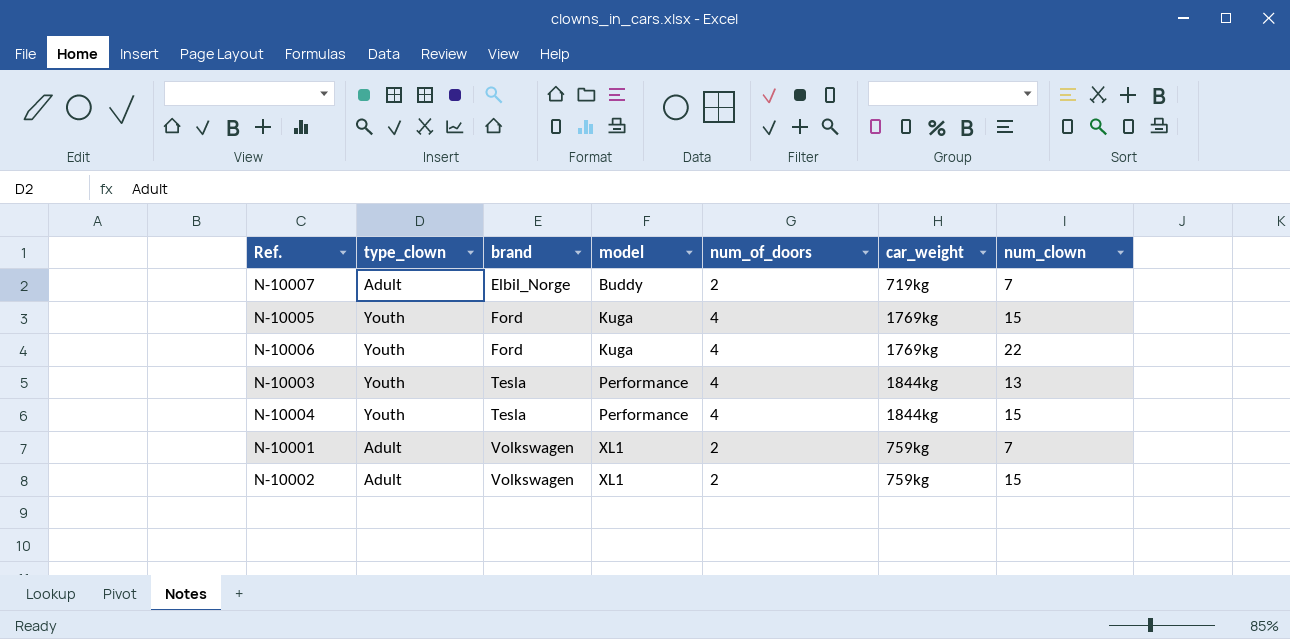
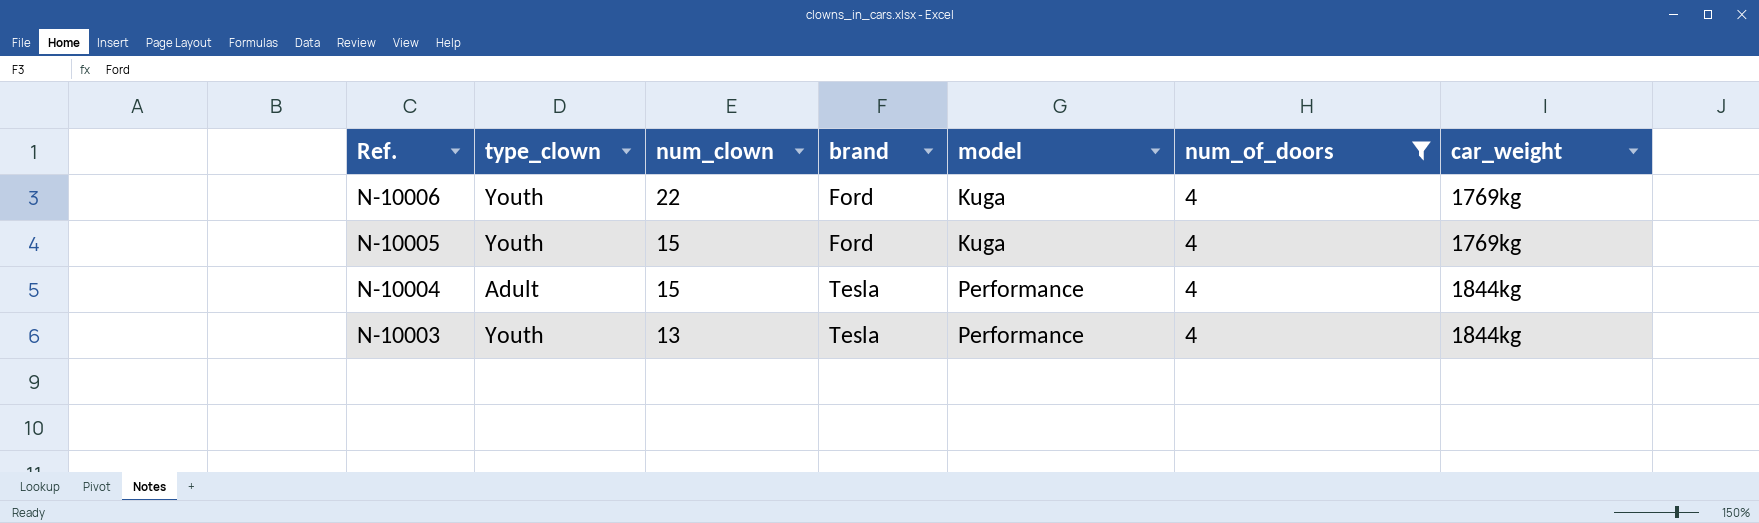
filter: none -> num_of_doors = 4
row order: brand ascending -> Ref. descending
column num_clown | position: 7 -> 3
N-10004 | type_clown: Youth -> Adult

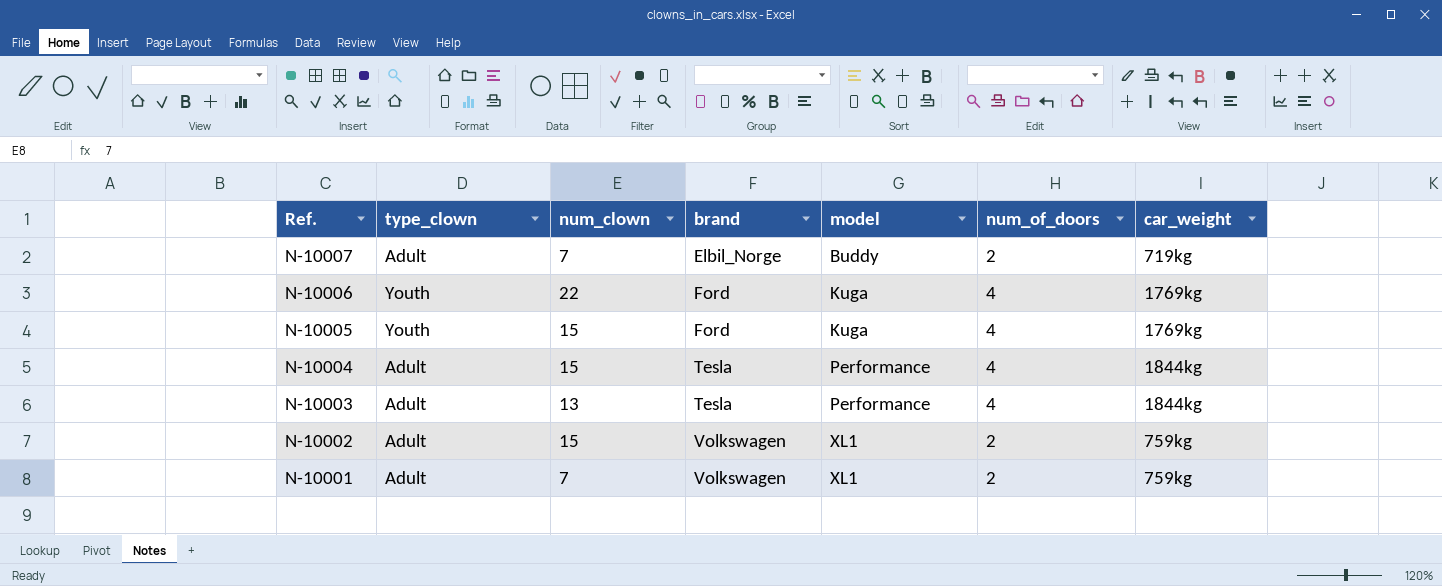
filter: num_of_doors = 4 -> none
N-10003 | type_clown: Youth -> Adult

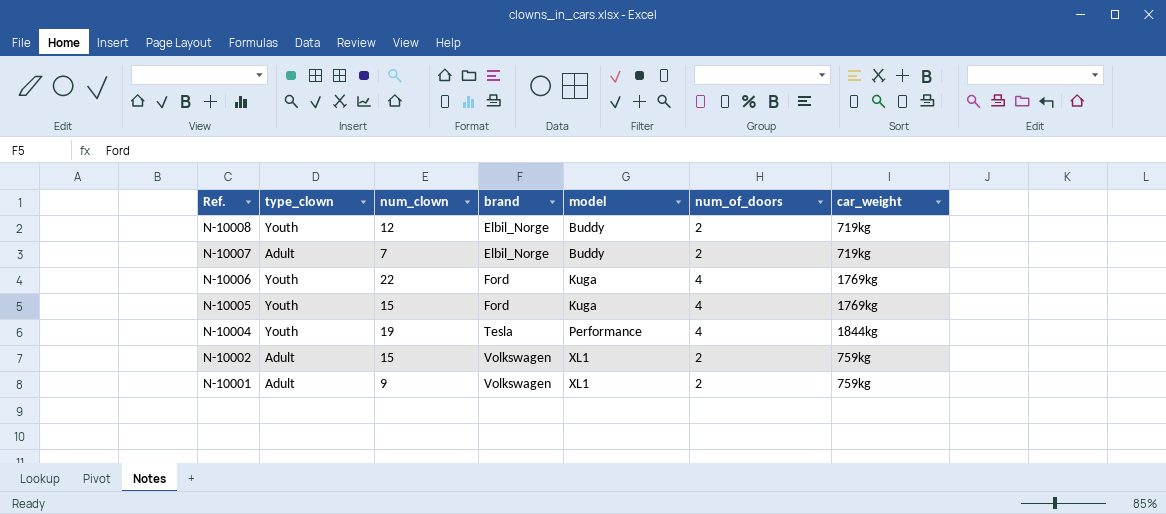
row N-10003: Adult | 13 | Tesla | Performance | 4 | 1844kg -> none
row N-10008: none -> Youth | 12 | Elbil_Norge | Buddy | 2 | 719kg
N-10004 | type_clown: Adult -> Youth
N-10004 | num_clown: 15 -> 19
N-10001 | num_clown: 7 -> 9

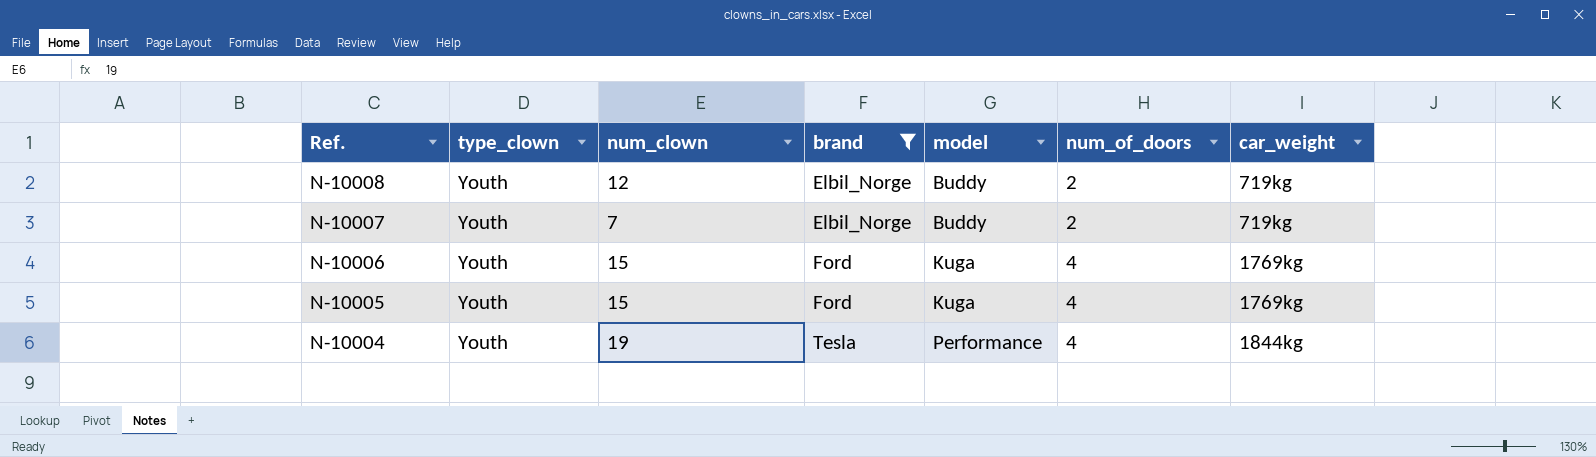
filter: none -> brand != Volkswagen
N-10007 | type_clown: Adult -> Youth
N-10006 | num_clown: 22 -> 15

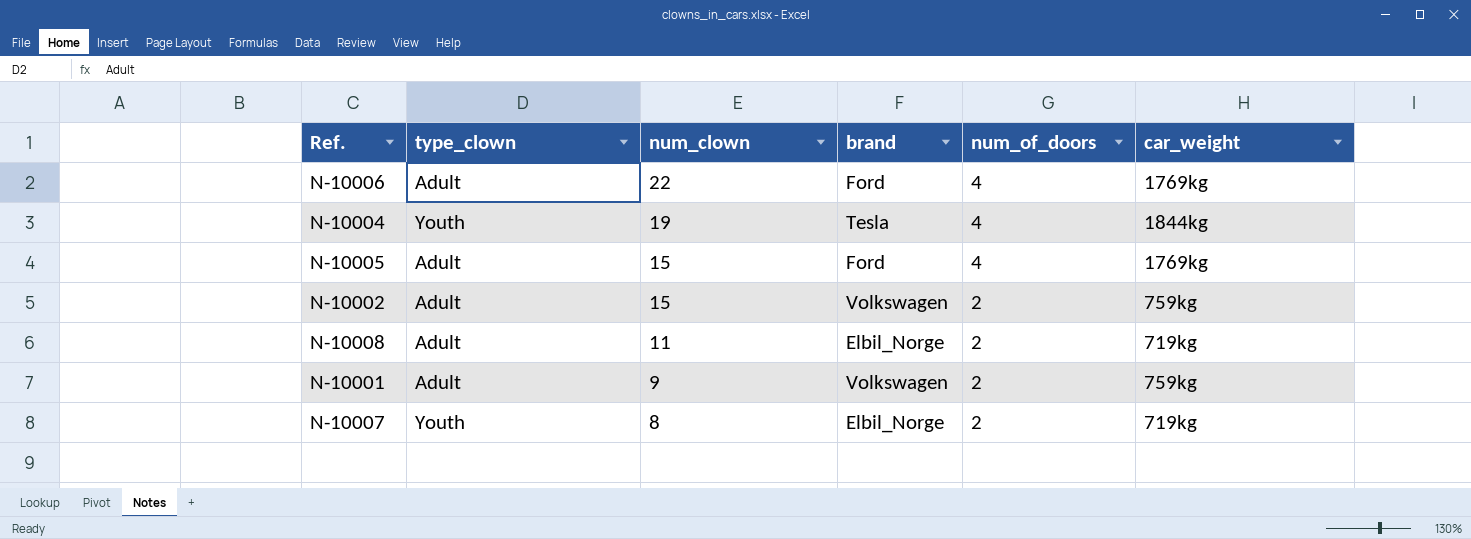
filter: brand != Volkswagen -> none
row order: Ref. descending -> num_clown descending
column model | position: 5 -> none
N-10006 | type_clown: Youth -> Adult
N-10006 | num_clown: 15 -> 22
N-10005 | type_clown: Youth -> Adult
N-10008 | type_clown: Youth -> Adult
N-10008 | num_clown: 12 -> 11
N-10007 | num_clown: 7 -> 8

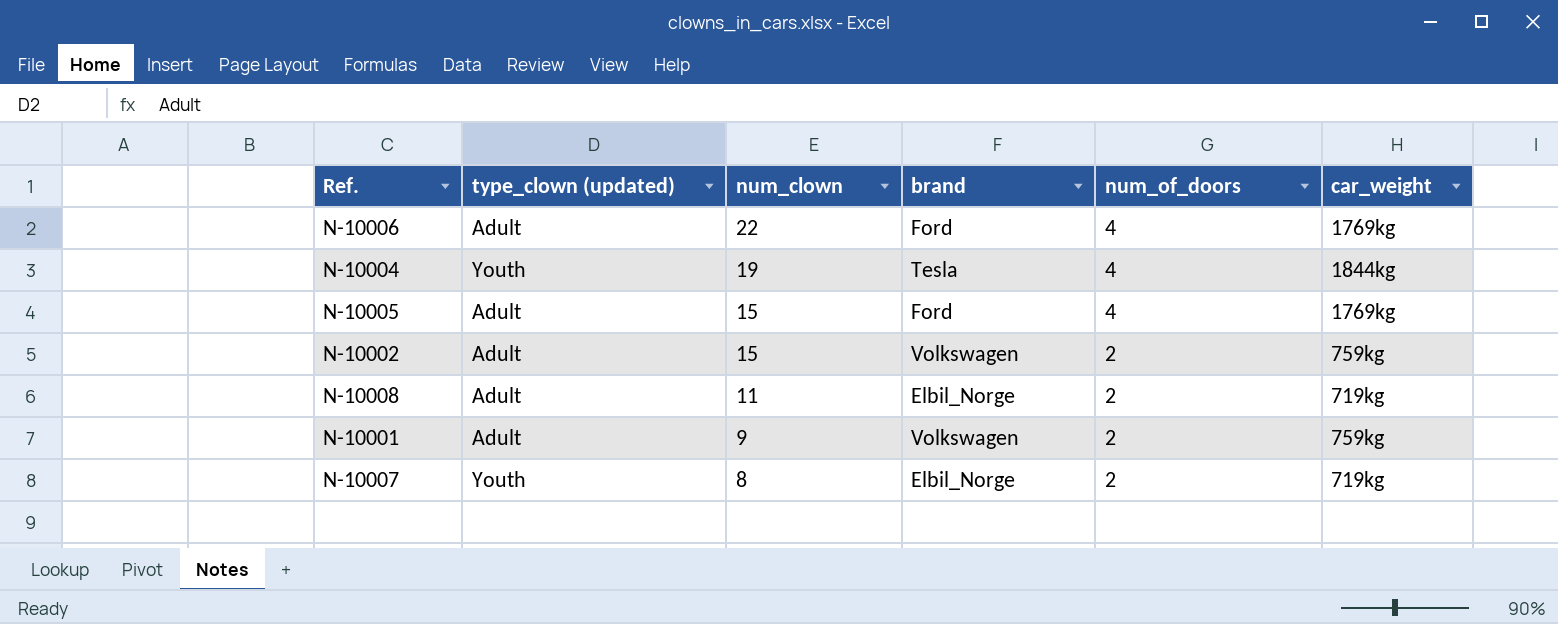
column name: type_clown -> type_clown (updated)

